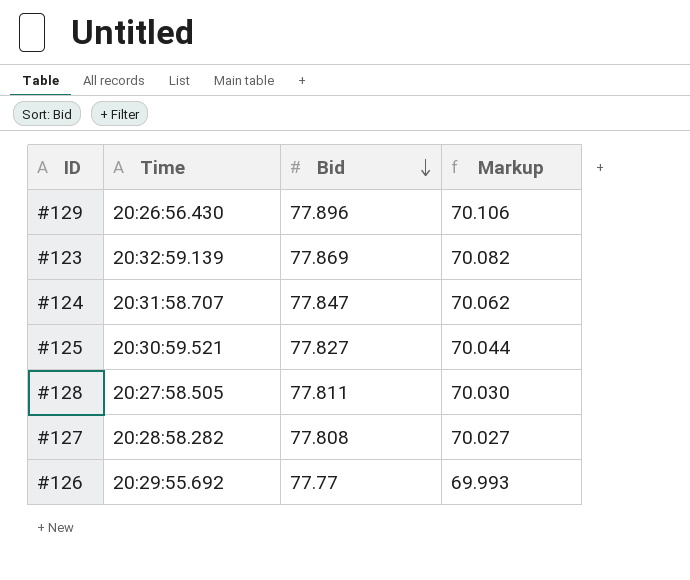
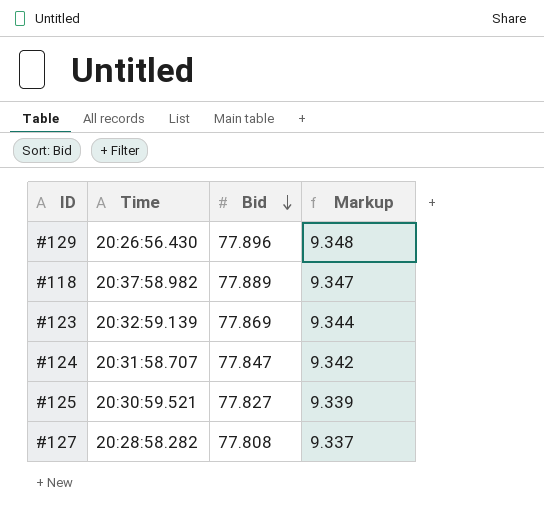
column Markup | formula: [Bid] * 0.9 -> [Bid] * 0.12
row #128: 20:27:58.505 | 77.811 | 70.030 -> none
row #126: 20:29:55.692 | 77.77 | 69.993 -> none
row #118: none -> 20:37:58.982 | 77.889 | 9.347

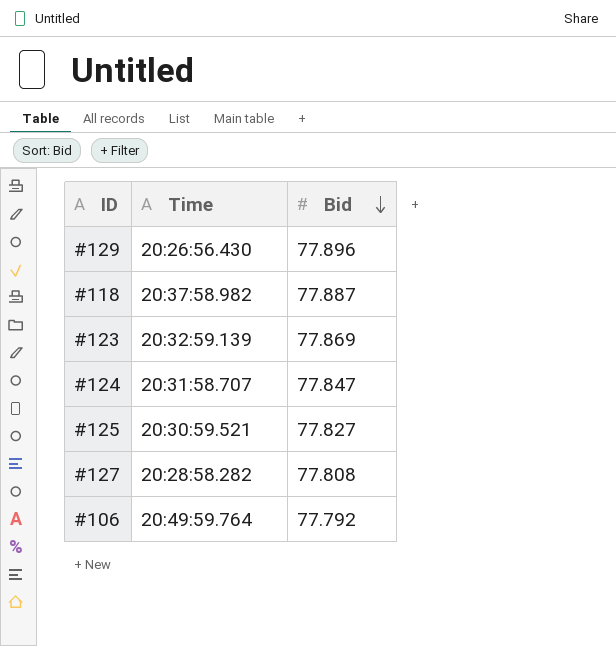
column Markup | formula: [Bid] * 0.12 -> none
#118 | Bid: 77.889 -> 77.887
row #106: none -> 20:49:59.764 | 77.792

